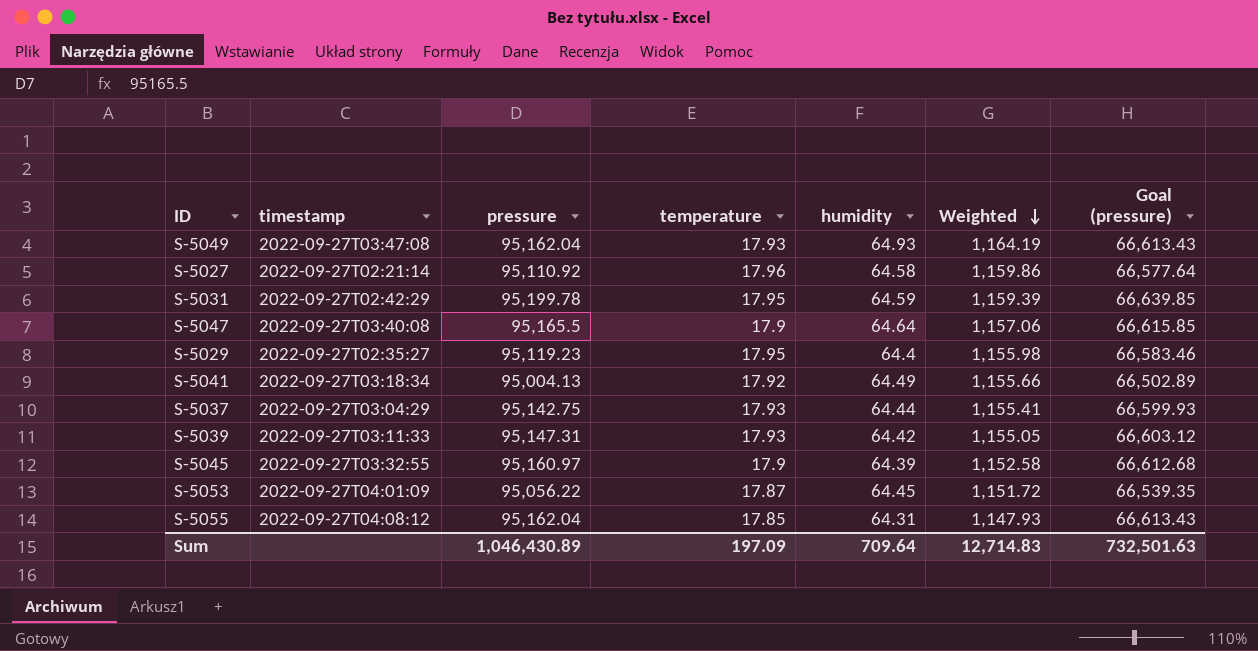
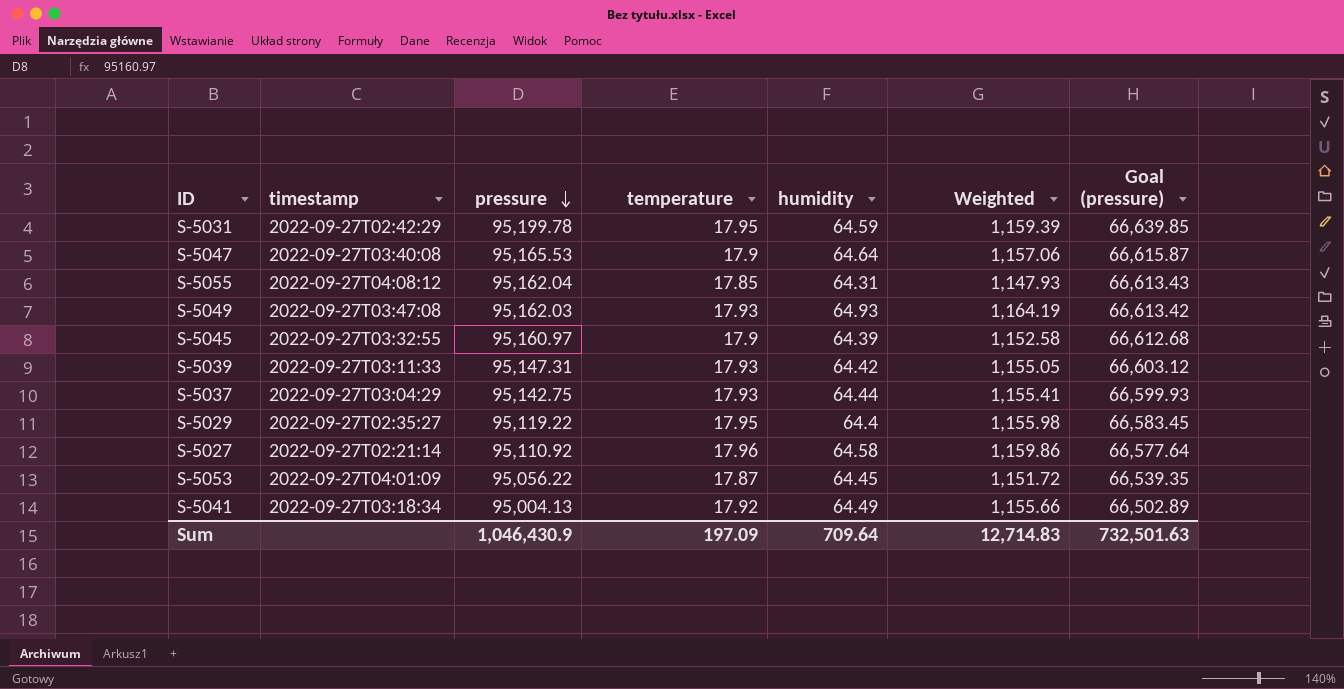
row order: Weighted descending -> pressure descending
S-5047 | pressure: 95,165.5 -> 95,165.53
S-5047 | Goal (pressure): 66,615.85 -> 66,615.87
S-5049 | pressure: 95,162.04 -> 95,162.03
S-5049 | Goal (pressure): 66,613.43 -> 66,613.42
S-5029 | pressure: 95,119.23 -> 95,119.22
S-5029 | Goal (pressure): 66,583.46 -> 66,583.45
Sum | pressure: 1,046,430.89 -> 1,046,430.9

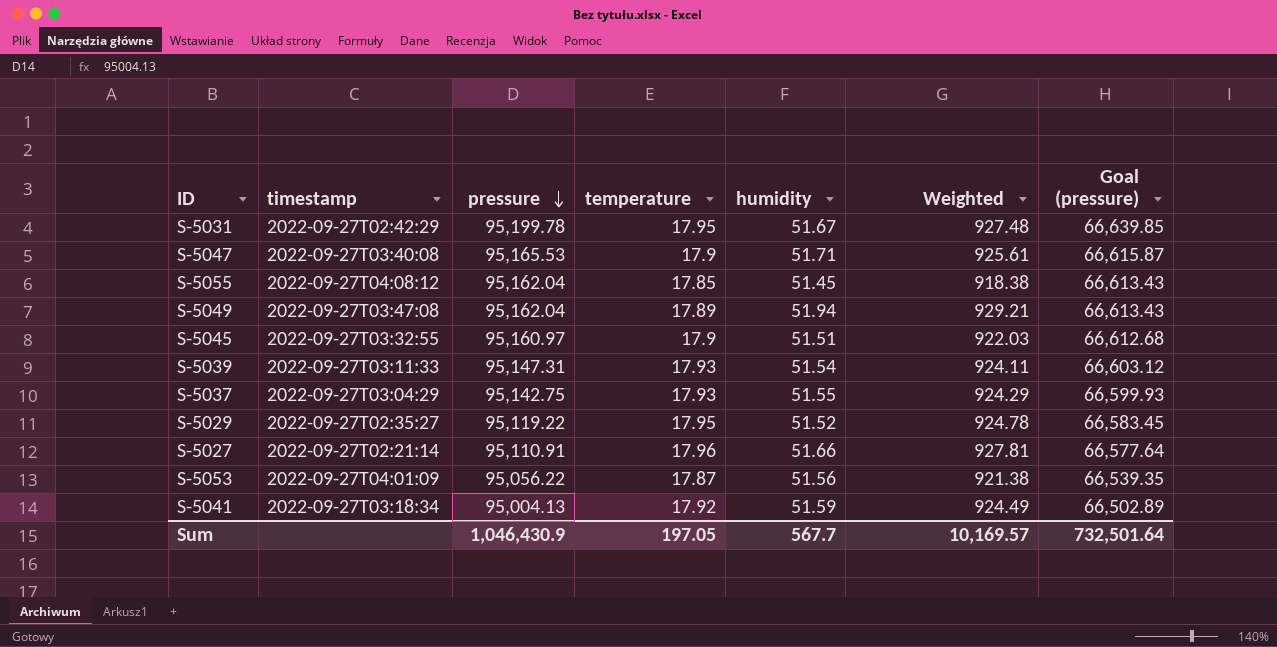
S-5031 | humidity: 64.59 -> 51.67
S-5031 | Weighted: 1,159.39 -> 927.48
S-5047 | humidity: 64.64 -> 51.71
S-5047 | Weighted: 1,157.06 -> 925.61
S-5055 | humidity: 64.31 -> 51.45
S-5055 | Weighted: 1,147.93 -> 918.38
S-5049 | pressure: 95,162.03 -> 95,162.04
S-5049 | temperature: 17.93 -> 17.89
S-5049 | humidity: 64.93 -> 51.94
S-5049 | Weighted: 1,164.19 -> 929.21
S-5049 | Goal (pressure): 66,613.42 -> 66,613.43
S-5045 | humidity: 64.39 -> 51.51
S-5045 | Weighted: 1,152.58 -> 922.03
S-5039 | humidity: 64.42 -> 51.54
S-5039 | Weighted: 1,155.05 -> 924.11
S-5037 | humidity: 64.44 -> 51.55
S-5037 | Weighted: 1,155.41 -> 924.29
S-5029 | humidity: 64.4 -> 51.52
S-5029 | Weighted: 1,155.98 -> 924.78
S-5027 | pressure: 95,110.92 -> 95,110.91
S-5027 | humidity: 64.58 -> 51.66
S-5027 | Weighted: 1,159.86 -> 927.81
S-5053 | humidity: 64.45 -> 51.56
S-5053 | Weighted: 1,151.72 -> 921.38
S-5041 | humidity: 64.49 -> 51.59
S-5041 | Weighted: 1,155.66 -> 924.49
Sum | temperature: 197.09 -> 197.05
Sum | humidity: 709.64 -> 567.7
Sum | Weighted: 12,714.83 -> 10,169.57
Sum | Goal (pressure): 732,501.63 -> 732,501.64

